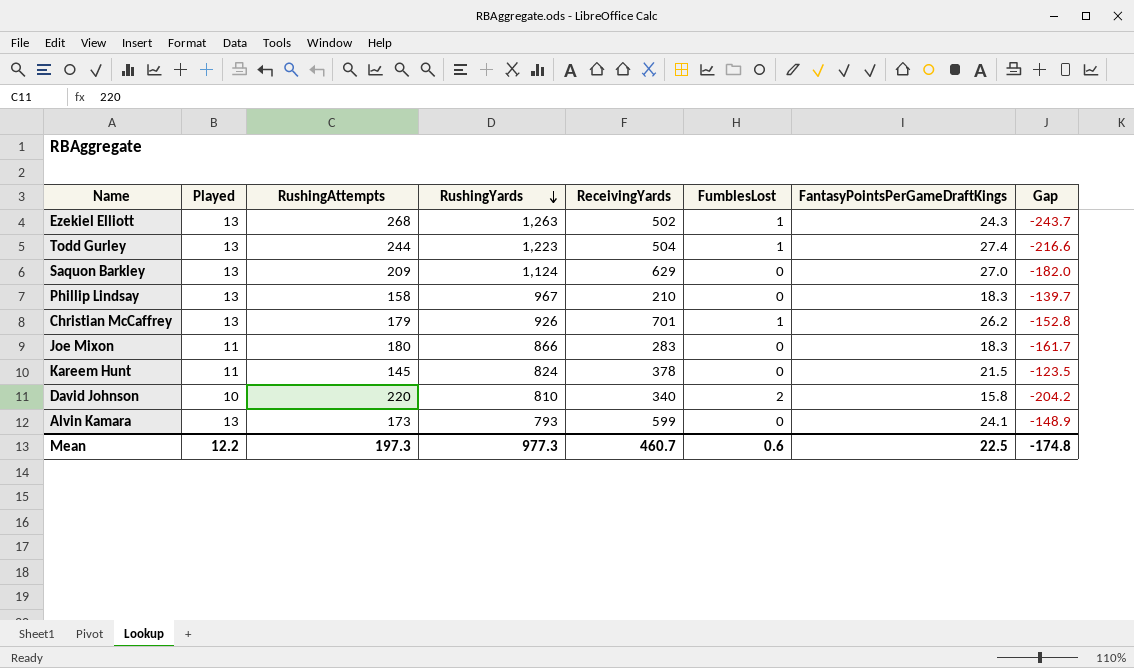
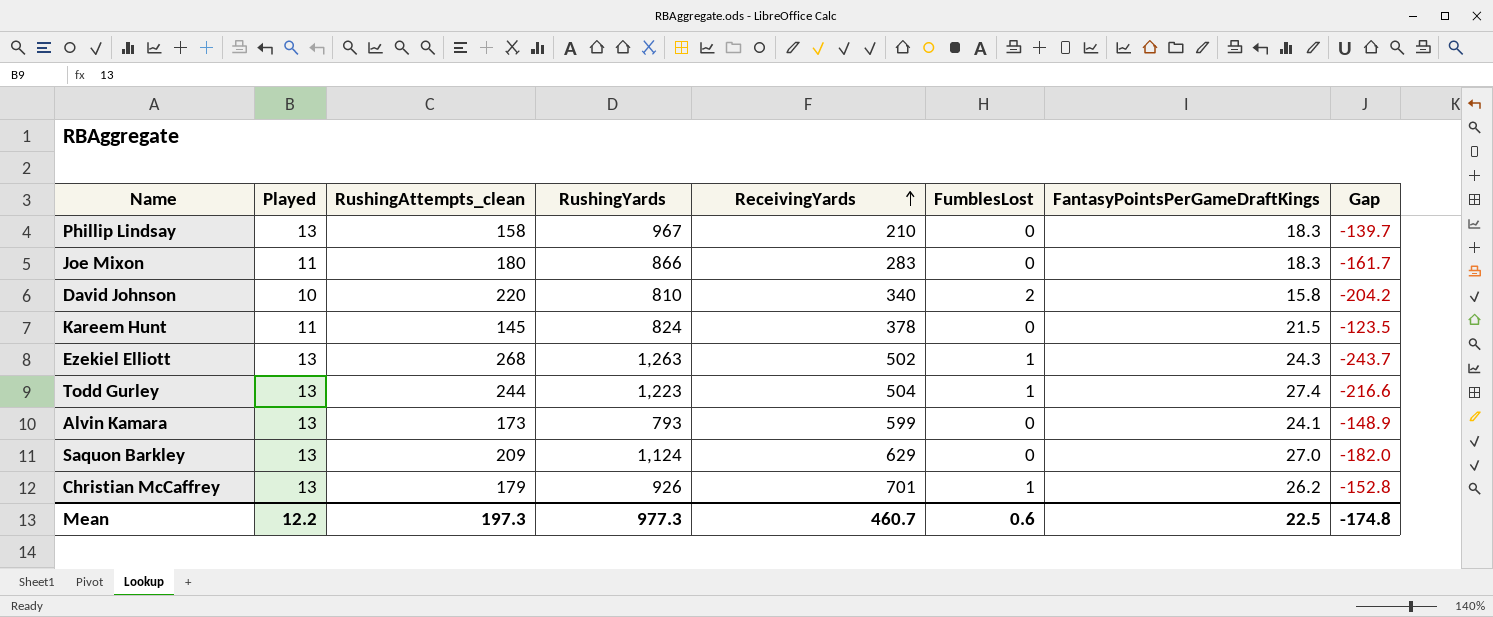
row order: RushingYards descending -> ReceivingYards ascending
column name: RushingAttempts -> RushingAttempts_clean

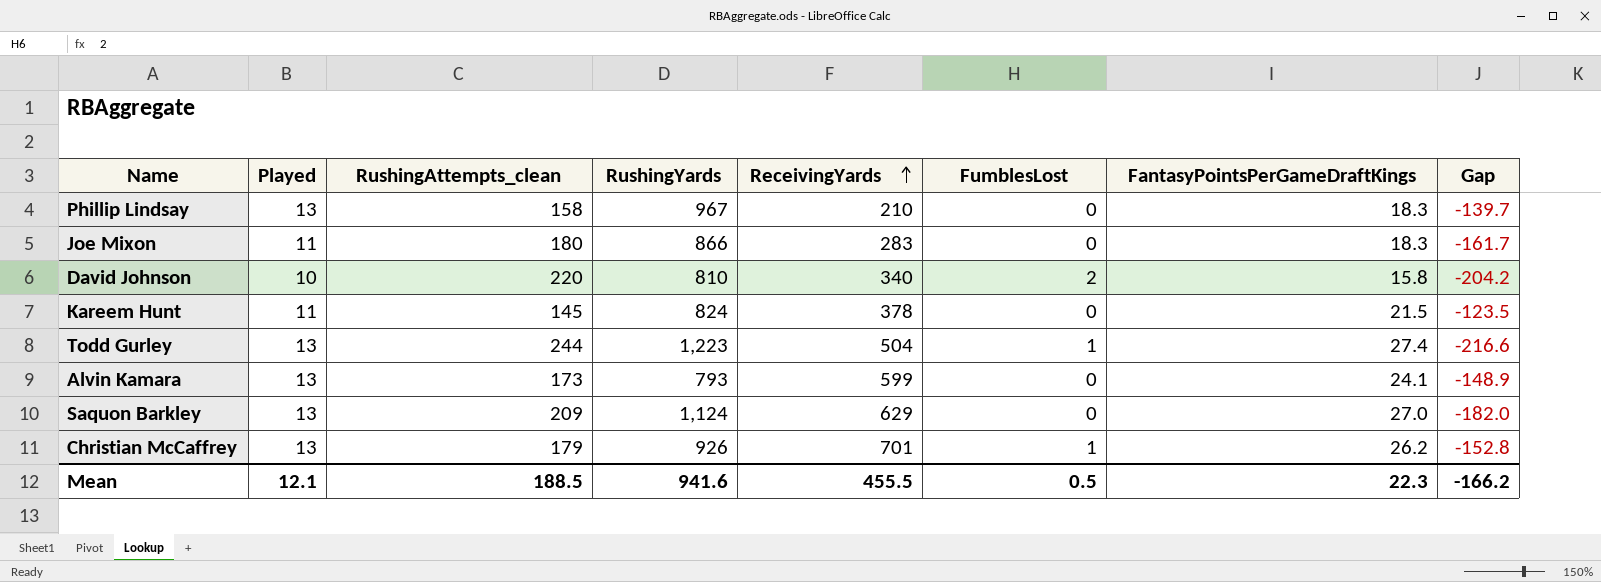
row Ezekiel Elliott: 13 | 268 | 1,263 | 502 | 1 | 24.3 | -243.7 -> none
Mean | Played: 12.2 -> 12.1
Mean | RushingAttempts_clean: 197.3 -> 188.5
Mean | RushingYards: 977.3 -> 941.6
Mean | ReceivingYards: 460.7 -> 455.5
Mean | FumblesLost: 0.6 -> 0.5
Mean | FantasyPointsPerGameDraftKings: 22.5 -> 22.3
Mean | Gap: -174.8 -> -166.2

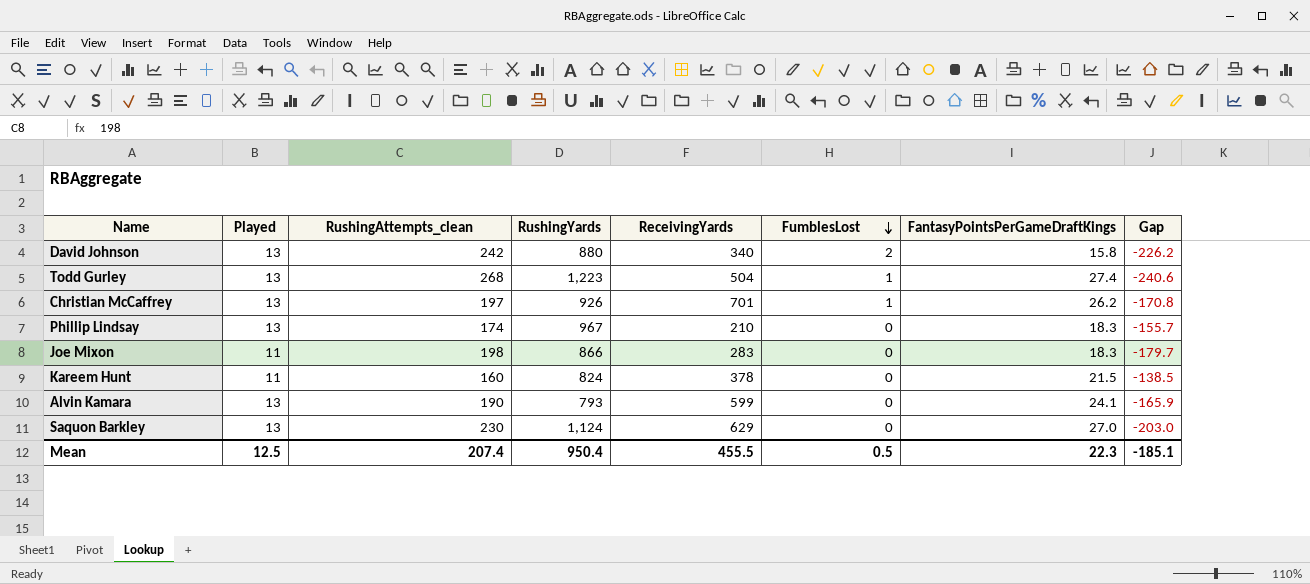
row order: ReceivingYards ascending -> FumblesLost descending
David Johnson | Played: 10 -> 13
David Johnson | RushingAttempts_clean: 220 -> 242
David Johnson | RushingYards: 810 -> 880
David Johnson | Gap: -204.2 -> -226.2
Todd Gurley | RushingAttempts_clean: 244 -> 268
Todd Gurley | Gap: -216.6 -> -240.6
Christian McCaffrey | RushingAttempts_clean: 179 -> 197
Christian McCaffrey | Gap: -152.8 -> -170.8
Phillip Lindsay | RushingAttempts_clean: 158 -> 174
Phillip Lindsay | Gap: -139.7 -> -155.7
Joe Mixon | RushingAttempts_clean: 180 -> 198
Joe Mixon | Gap: -161.7 -> -179.7
Kareem Hunt | RushingAttempts_clean: 145 -> 160
Kareem Hunt | Gap: -123.5 -> -138.5
Alvin Kamara | RushingAttempts_clean: 173 -> 190
Alvin Kamara | Gap: -148.9 -> -165.9
Saquon Barkley | RushingAttempts_clean: 209 -> 230
Saquon Barkley | Gap: -182.0 -> -203.0
Mean | Played: 12.1 -> 12.5
Mean | RushingAttempts_clean: 188.5 -> 207.4
Mean | RushingYards: 941.6 -> 950.4
Mean | Gap: -166.2 -> -185.1

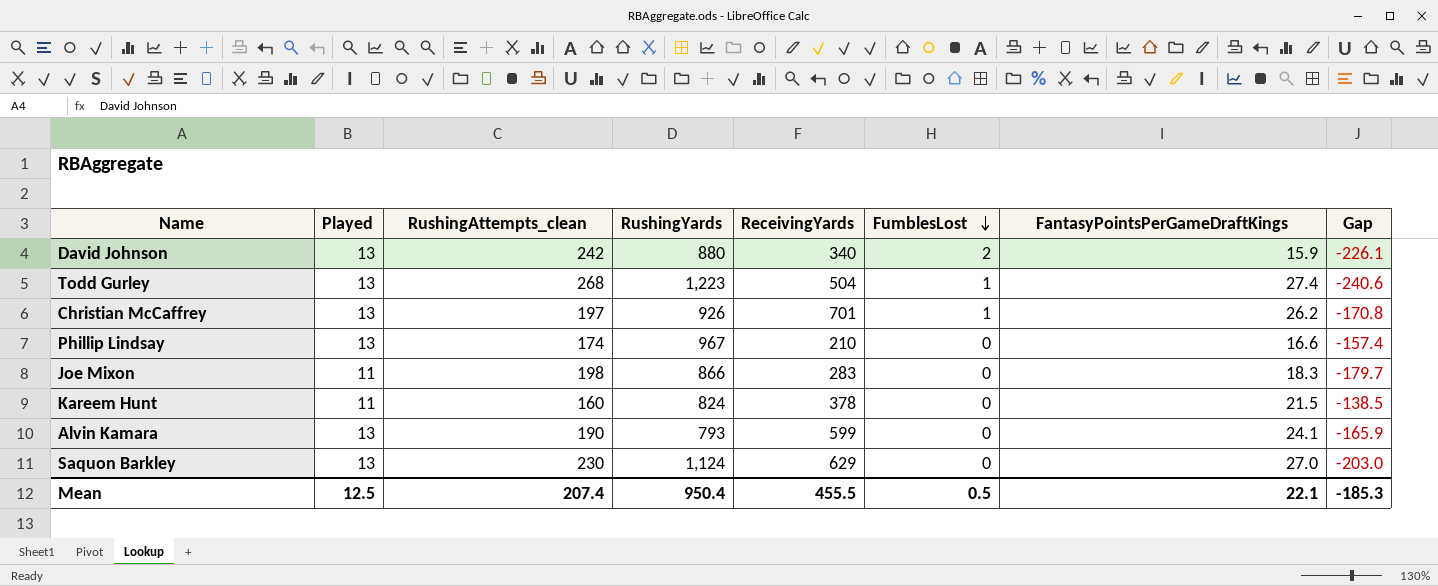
David Johnson | FantasyPointsPerGameDraftKings: 15.8 -> 15.9
David Johnson | Gap: -226.2 -> -226.1
Phillip Lindsay | FantasyPointsPerGameDraftKings: 18.3 -> 16.6
Phillip Lindsay | Gap: -155.7 -> -157.4
Mean | FantasyPointsPerGameDraftKings: 22.3 -> 22.1
Mean | Gap: -185.1 -> -185.3

